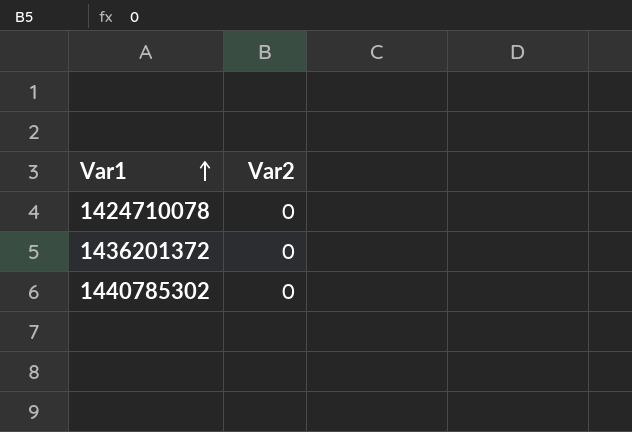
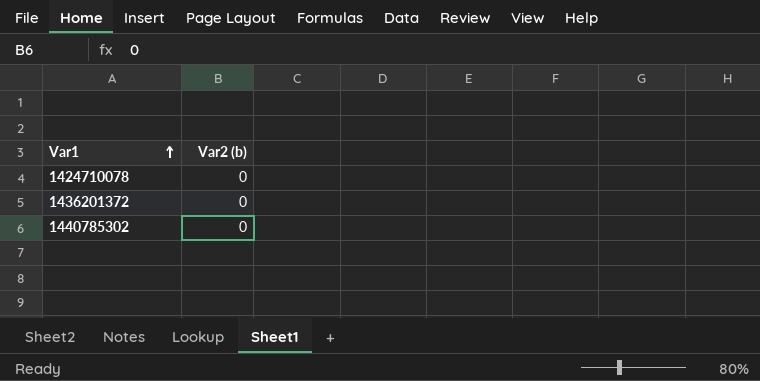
column name: Var2 -> Var2 (b)

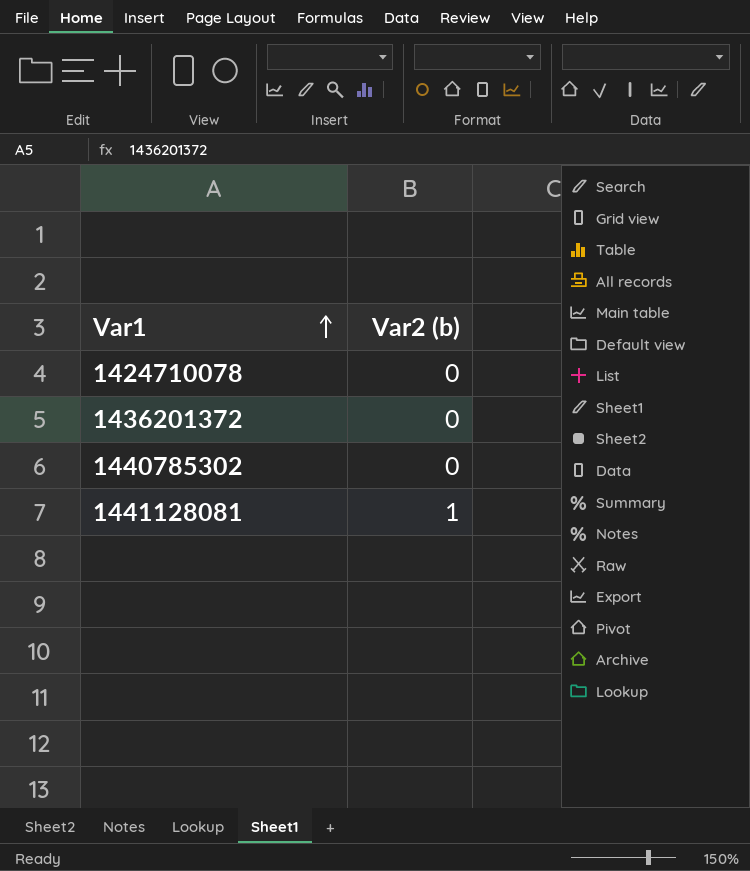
row 1441128081: none -> 1

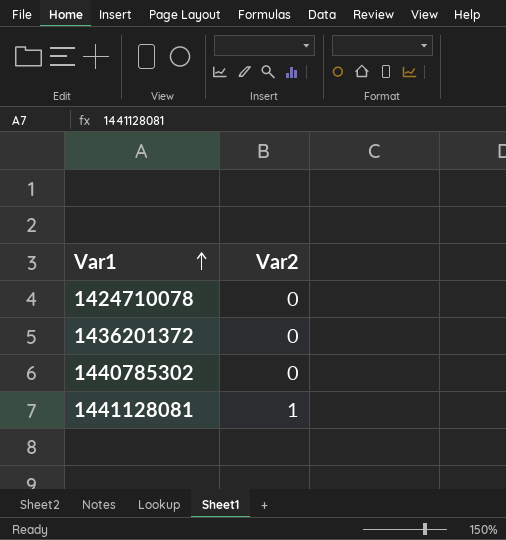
column name: Var2 (b) -> Var2

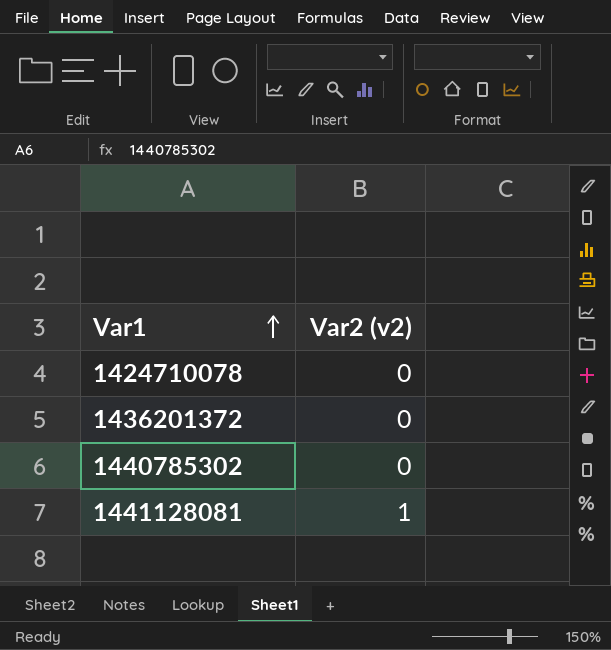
column name: Var2 -> Var2 (v2)

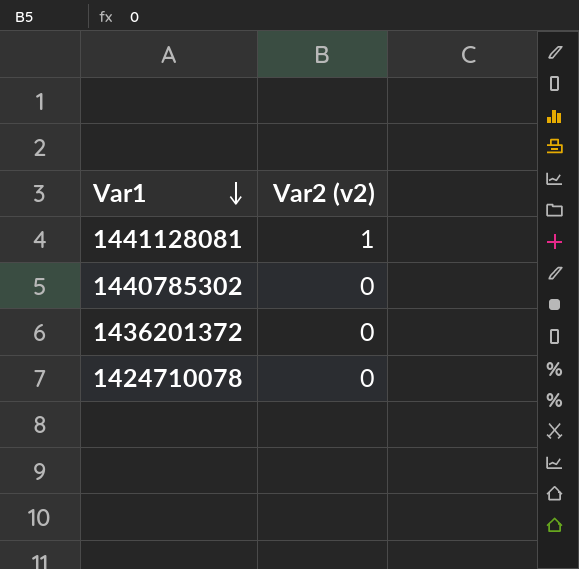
row order: Var1 ascending -> Var1 descending

